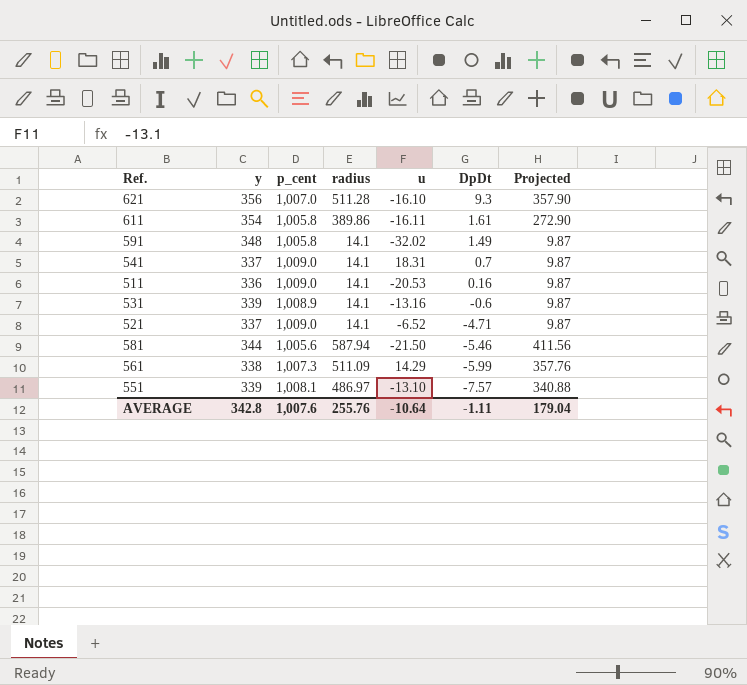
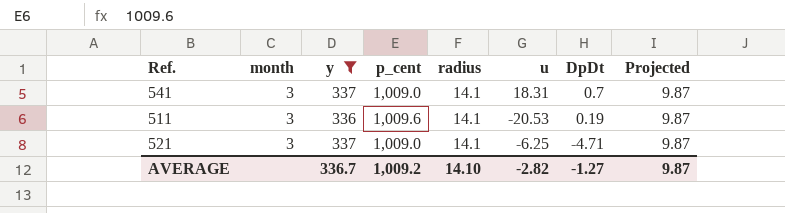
filter: none -> y <= 337
column month | position: none -> 2
511 | p_cent: 1,009.0 -> 1,009.6
511 | DpDt: 0.16 -> 0.19
521 | u: -6.52 -> -6.25
AVERAGE | y: 342.8 -> 336.7
AVERAGE | p_cent: 1,007.6 -> 1,009.2
AVERAGE | radius: 255.76 -> 14.10
AVERAGE | u: -10.64 -> -2.82
AVERAGE | DpDt: -1.11 -> -1.27
AVERAGE | Projected: 179.04 -> 9.87

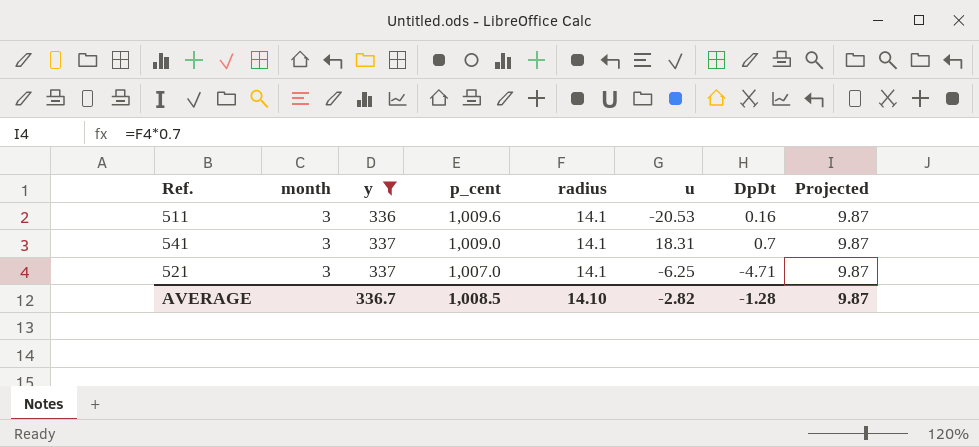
row order: DpDt descending -> y ascending
511 | DpDt: 0.19 -> 0.16
521 | p_cent: 1,009.0 -> 1,007.0
AVERAGE | p_cent: 1,009.2 -> 1,008.5
AVERAGE | DpDt: -1.27 -> -1.28

